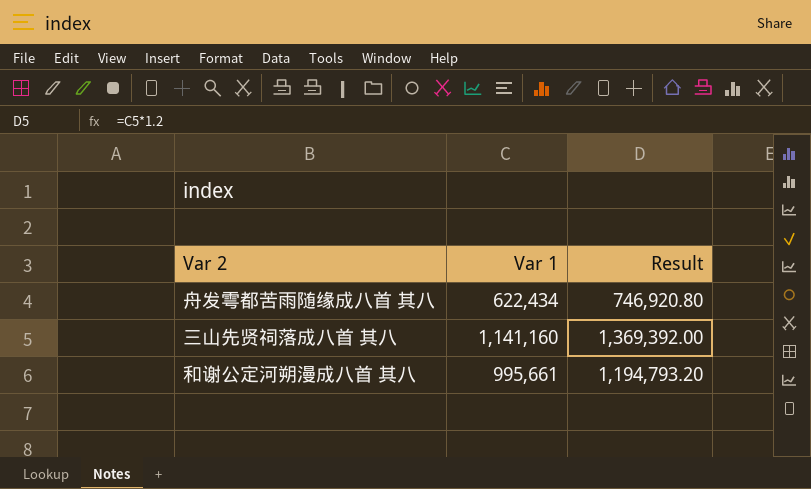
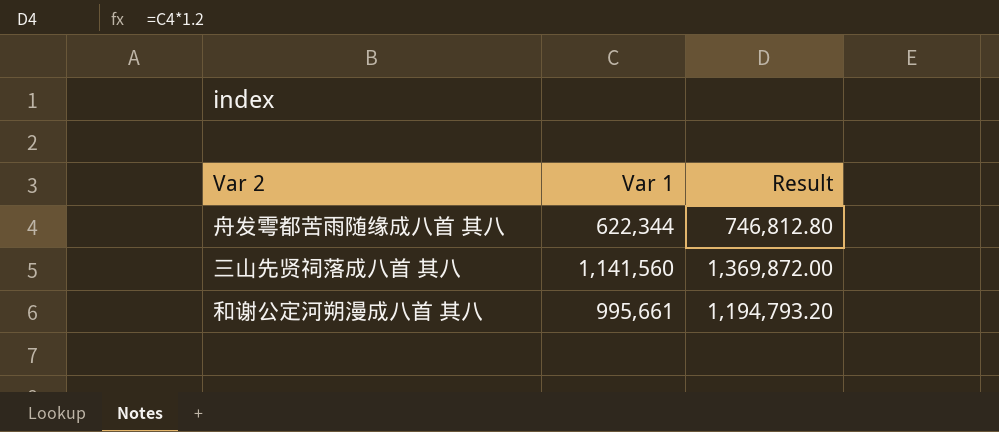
舟发雩都苦雨随缘成八首 其八 | Var 1: 622,434 -> 622,344
舟发雩都苦雨随缘成八首 其八 | Result: 746,920.80 -> 746,812.80
三山先贤祠落成八首 其八 | Var 1: 1,141,160 -> 1,141,560
三山先贤祠落成八首 其八 | Result: 1,369,392.00 -> 1,369,872.00

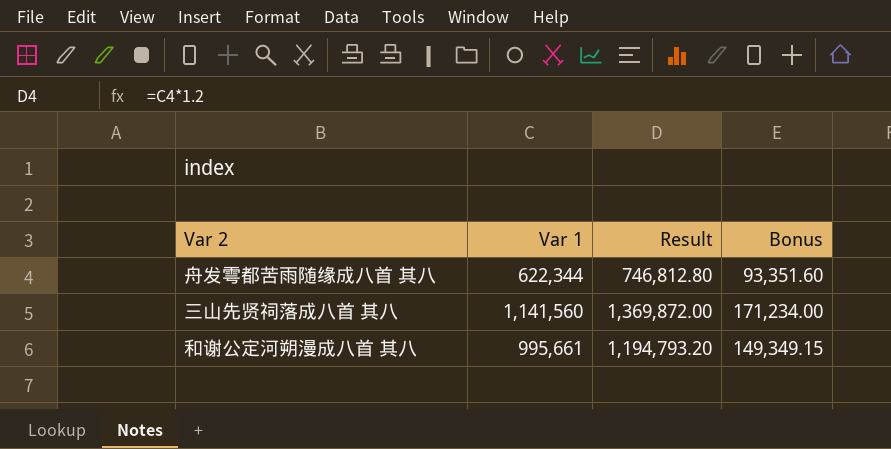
column Bonus | formula: none -> [Var 1] * 0.15

